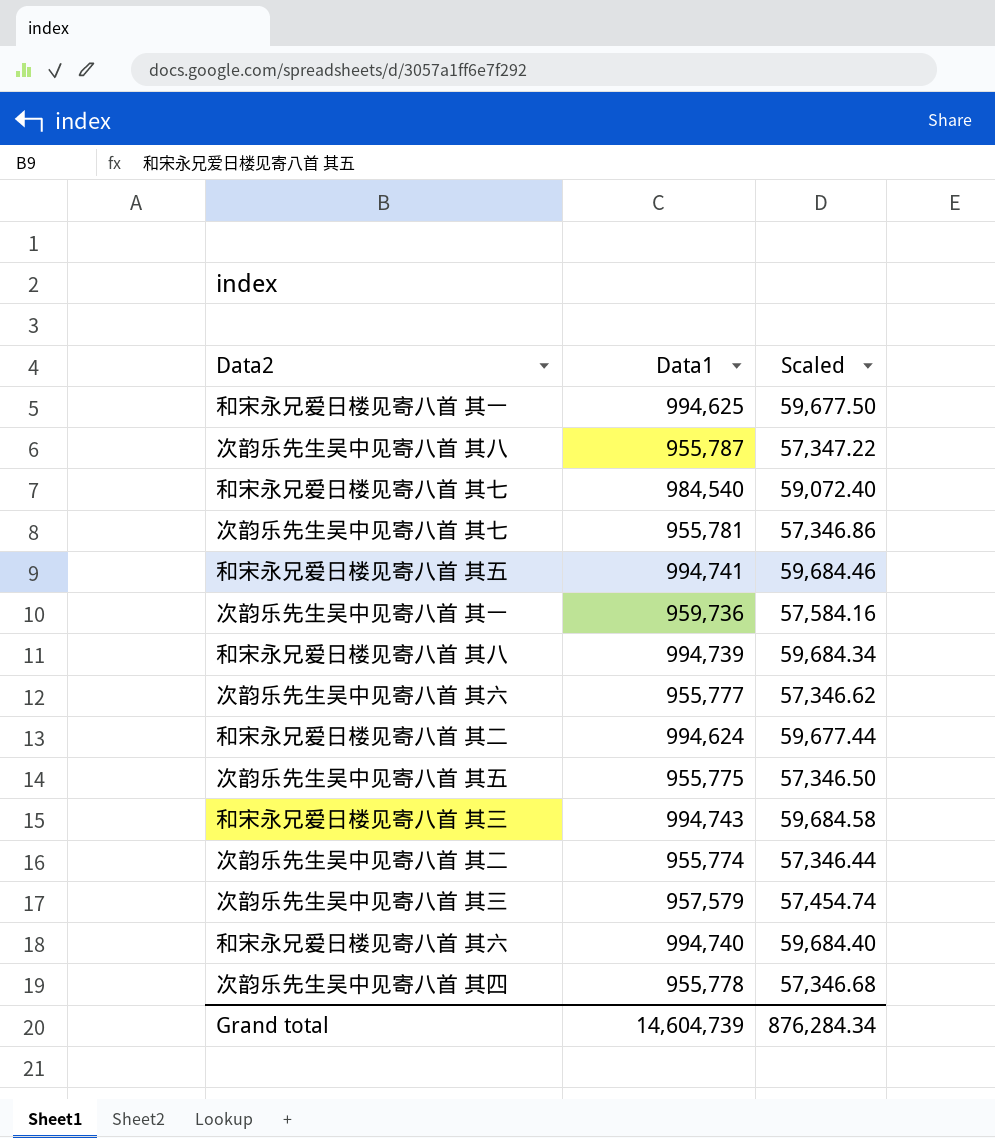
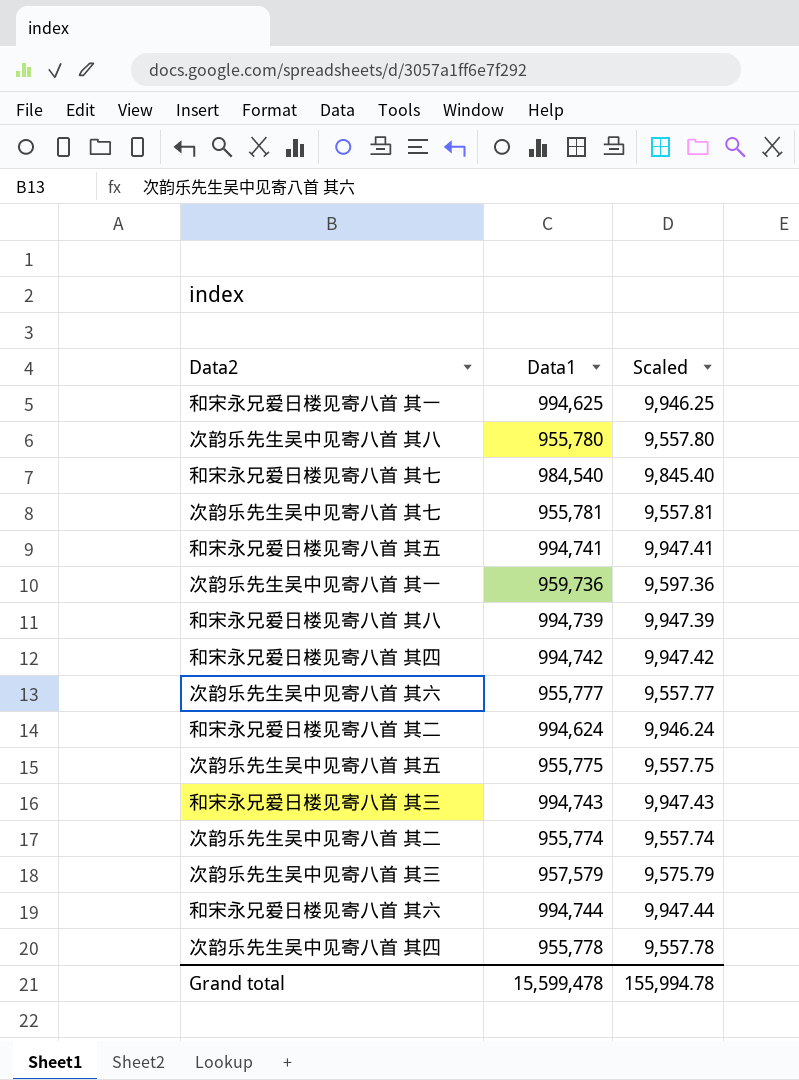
column Scaled | formula: [Data1] * 0.06 -> [Data1] * 0.01
次韵乐先生吴中见寄八首 其八 | Data1: 955,787 -> 955,780
row 和宋永兄爱日楼见寄八首 其四: none -> 994,742 | 9,947.42
和宋永兄爱日楼见寄八首 其六 | Data1: 994,740 -> 994,744
Grand total | Data1: 14,604,739 -> 15,599,478
Grand total | Scaled: 876,284.34 -> 155,994.78

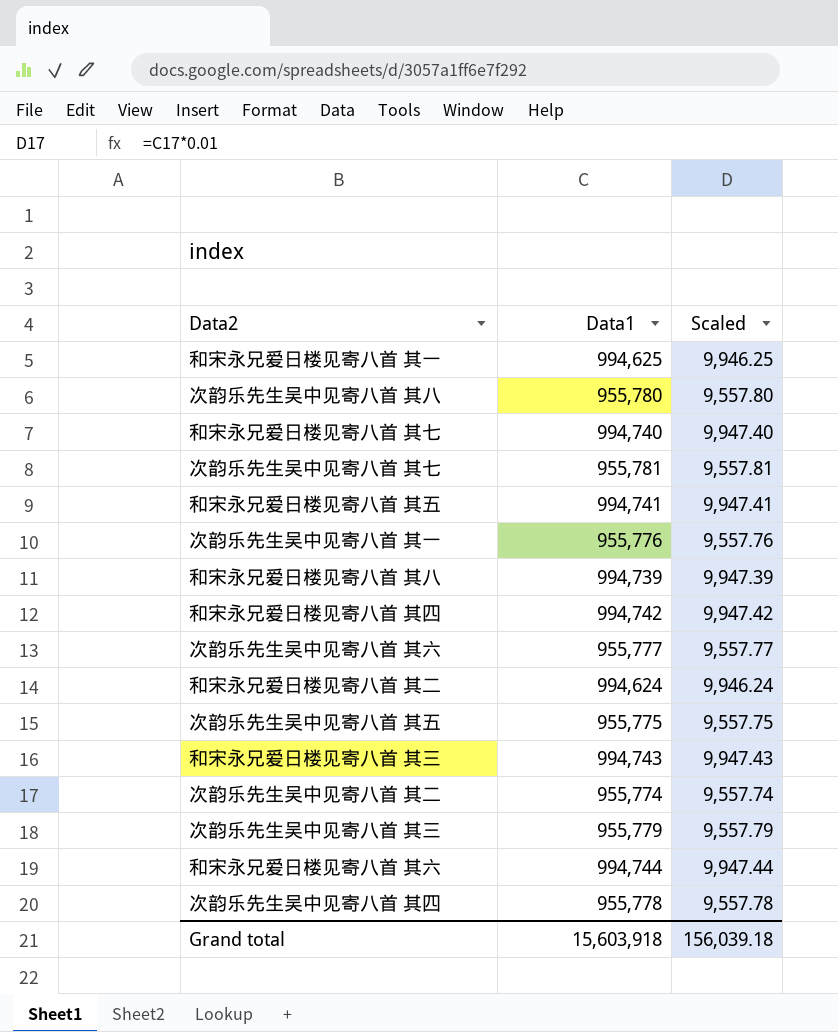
和宋永兄爱日楼见寄八首 其七 | Data1: 984,540 -> 994,740
和宋永兄爱日楼见寄八首 其七 | Scaled: 9,845.40 -> 9,947.40
次韵乐先生吴中见寄八首 其一 | Data1: 959,736 -> 955,776
次韵乐先生吴中见寄八首 其一 | Scaled: 9,597.36 -> 9,557.76
次韵乐先生吴中见寄八首 其三 | Data1: 957,579 -> 955,779
次韵乐先生吴中见寄八首 其三 | Scaled: 9,575.79 -> 9,557.79
Grand total | Data1: 15,599,478 -> 15,603,918
Grand total | Scaled: 155,994.78 -> 156,039.18

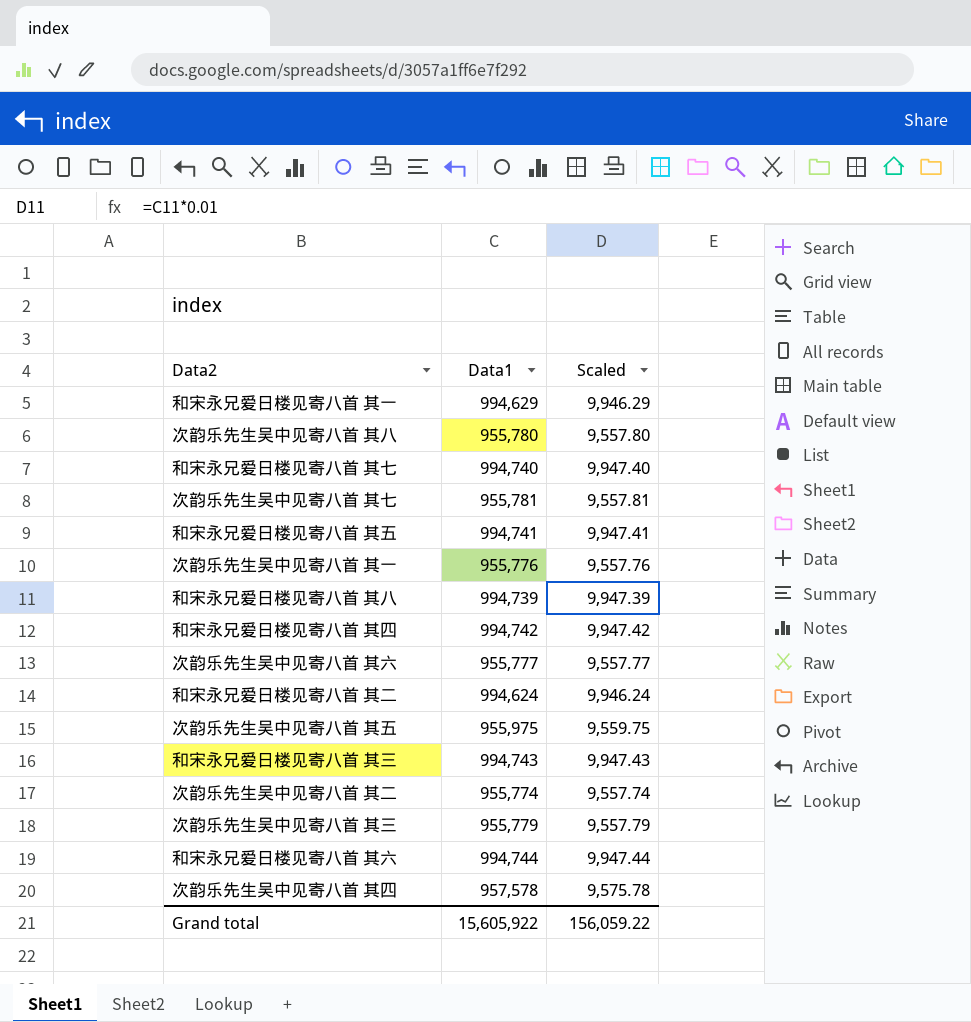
和宋永兄爱日楼见寄八首 其一 | Data1: 994,625 -> 994,629
和宋永兄爱日楼见寄八首 其一 | Scaled: 9,946.25 -> 9,946.29
次韵乐先生吴中见寄八首 其五 | Data1: 955,775 -> 955,975
次韵乐先生吴中见寄八首 其五 | Scaled: 9,557.75 -> 9,559.75
次韵乐先生吴中见寄八首 其四 | Data1: 955,778 -> 957,578
次韵乐先生吴中见寄八首 其四 | Scaled: 9,557.78 -> 9,575.78
Grand total | Data1: 15,603,918 -> 15,605,922
Grand total | Scaled: 156,039.18 -> 156,059.22

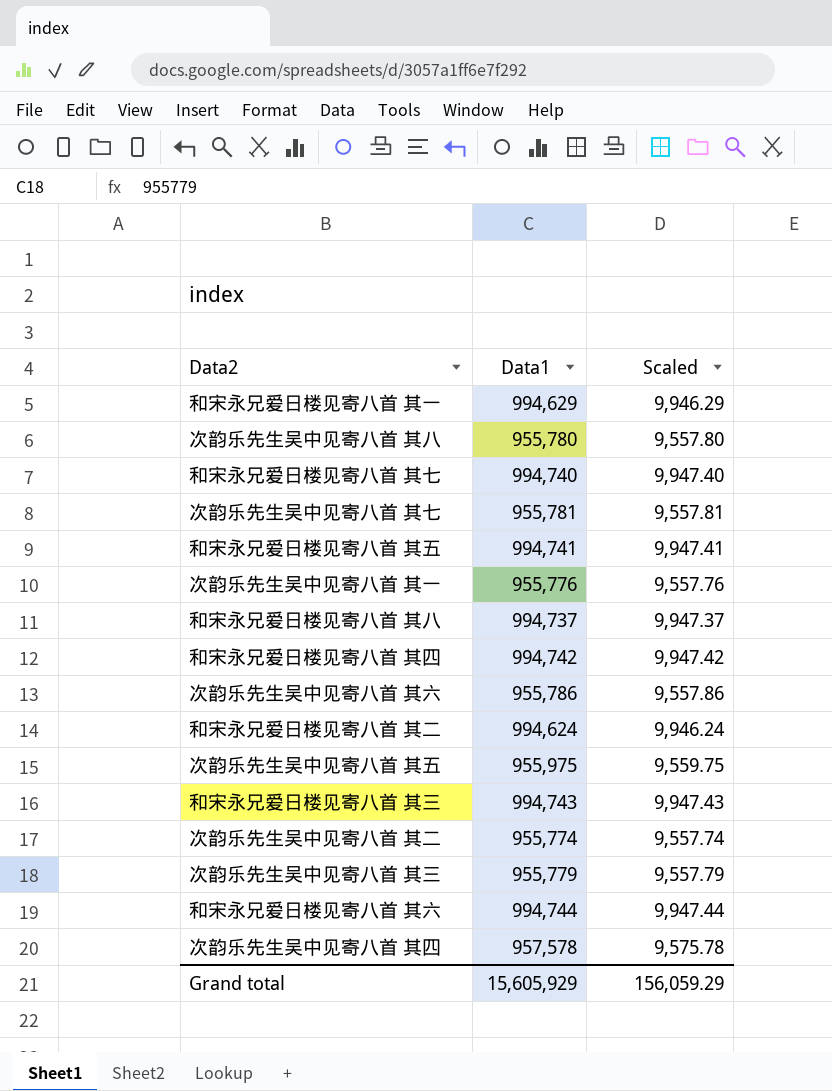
和宋永兄爱日楼见寄八首 其八 | Data1: 994,739 -> 994,737
和宋永兄爱日楼见寄八首 其八 | Scaled: 9,947.39 -> 9,947.37
次韵乐先生吴中见寄八首 其六 | Data1: 955,777 -> 955,786
次韵乐先生吴中见寄八首 其六 | Scaled: 9,557.77 -> 9,557.86
Grand total | Data1: 15,605,922 -> 15,605,929
Grand total | Scaled: 156,059.22 -> 156,059.29

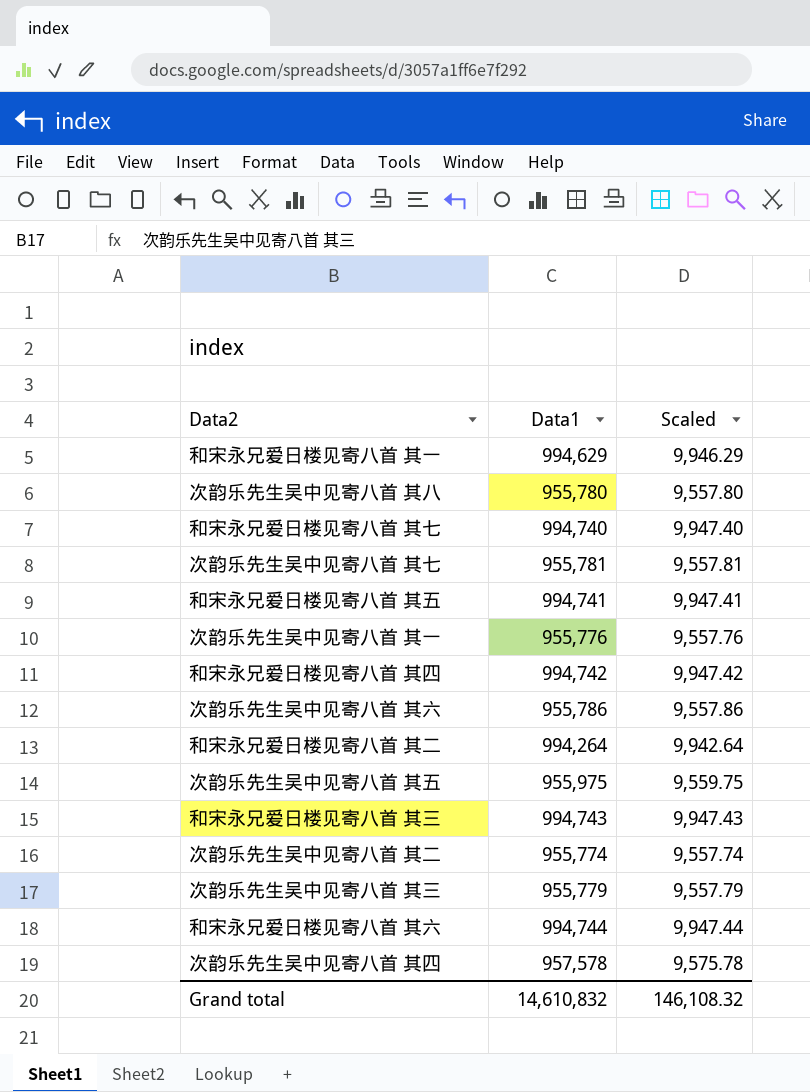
row 和宋永兄爱日楼见寄八首 其八: 994,737 | 9,947.37 -> none
和宋永兄爱日楼见寄八首 其二 | Data1: 994,624 -> 994,264
和宋永兄爱日楼见寄八首 其二 | Scaled: 9,946.24 -> 9,942.64
Grand total | Data1: 15,605,929 -> 14,610,832
Grand total | Scaled: 156,059.29 -> 146,108.32

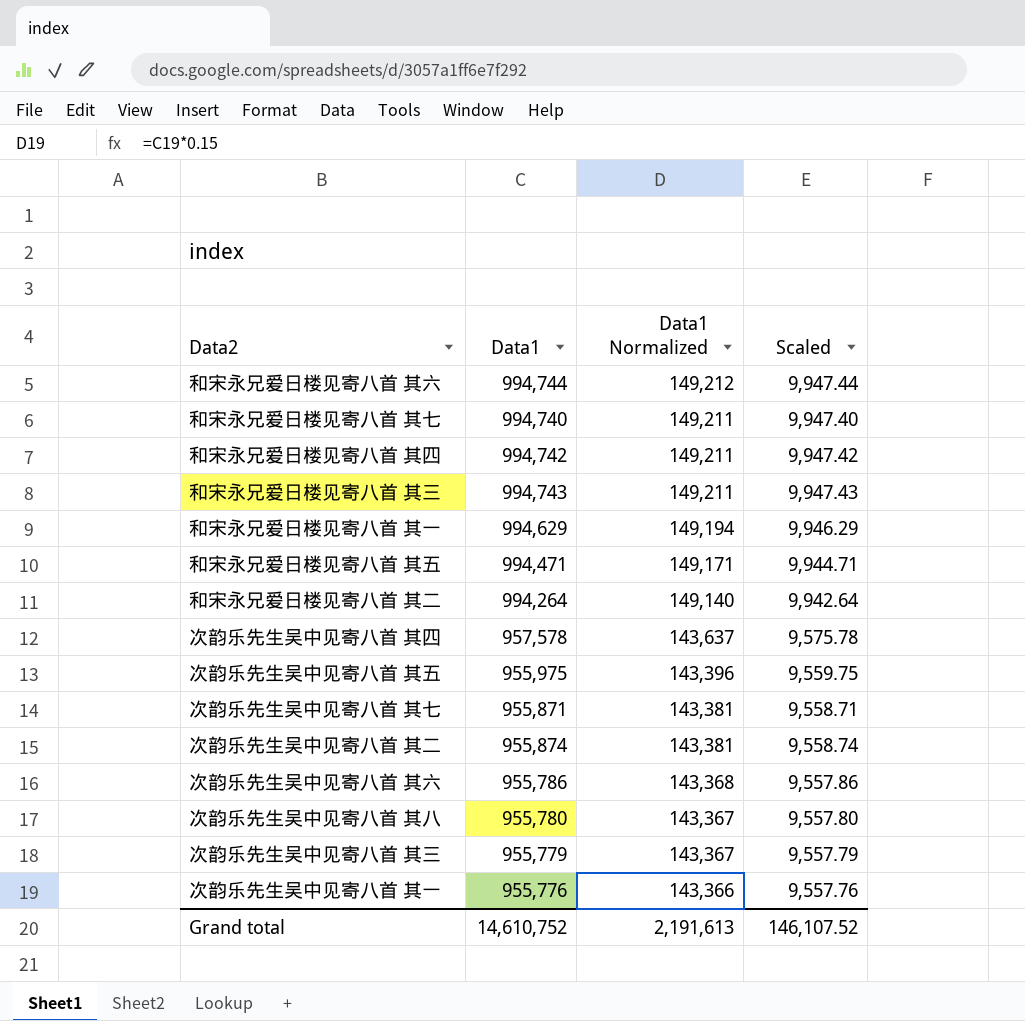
row order: none -> Data1 Normalized descending
column Data1 Normalized | formula: none -> [Data1] * 0.15
和宋永兄爱日楼见寄八首 其五 | Data1: 994,741 -> 994,471
和宋永兄爱日楼见寄八首 其五 | Scaled: 9,947.41 -> 9,944.71
次韵乐先生吴中见寄八首 其七 | Data1: 955,781 -> 955,871
次韵乐先生吴中见寄八首 其七 | Scaled: 9,557.81 -> 9,558.71
次韵乐先生吴中见寄八首 其二 | Data1: 955,774 -> 955,874
次韵乐先生吴中见寄八首 其二 | Scaled: 9,557.74 -> 9,558.74
Grand total | Data1: 14,610,832 -> 14,610,752
Grand total | Scaled: 146,108.32 -> 146,107.52

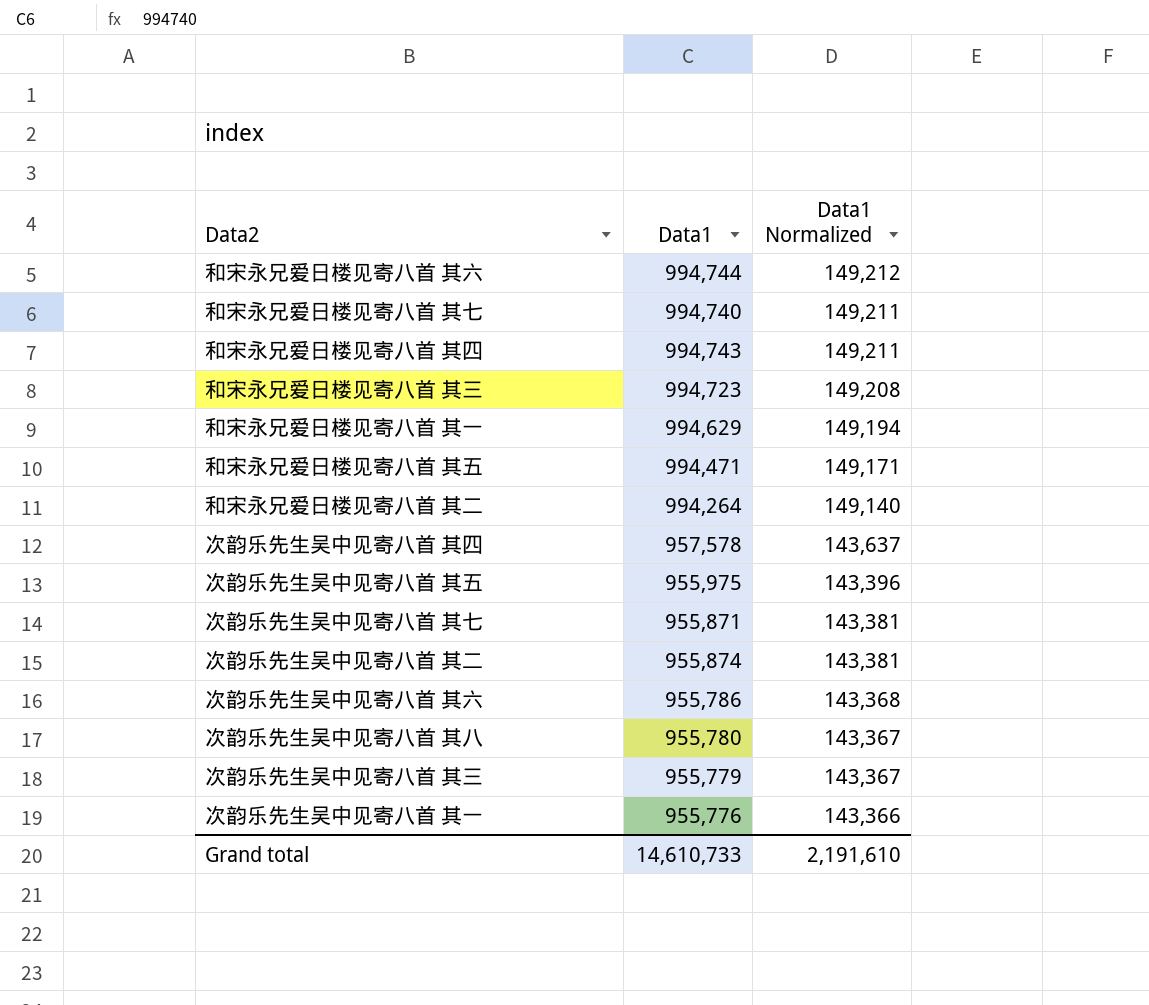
column Scaled | formula: [Data1] * 0.01 -> none
和宋永兄爱日楼见寄八首 其四 | Data1: 994,742 -> 994,743
和宋永兄爱日楼见寄八首 其三 | Data1: 994,743 -> 994,723
和宋永兄爱日楼见寄八首 其三 | Data1 Normalized: 149,211 -> 149,208
Grand total | Data1: 14,610,752 -> 14,610,733
Grand total | Data1 Normalized: 2,191,613 -> 2,191,610

